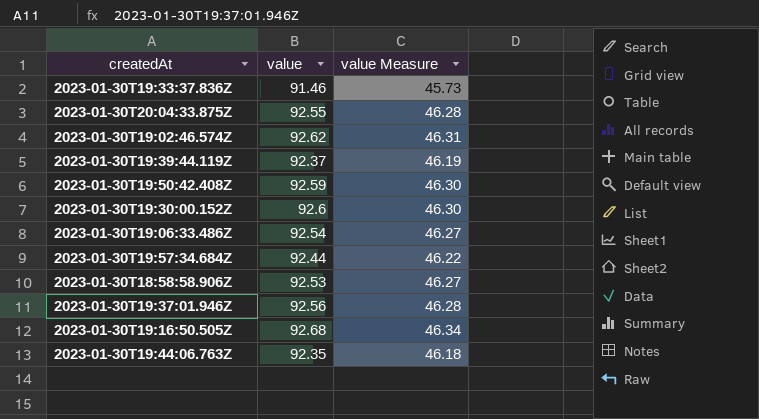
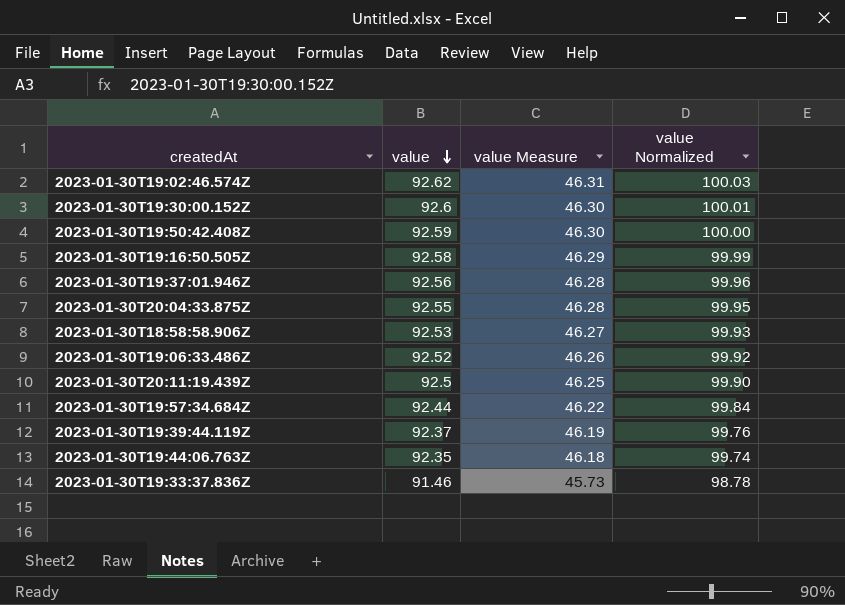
row order: none -> value descending
column value Normalized | formula: none -> [value] * 1.08
2023-01-30T19:16:50.505Z | value: 92.68 -> 92.58
2023-01-30T19:16:50.505Z | value Measure: 46.34 -> 46.29
2023-01-30T19:06:33.486Z | value: 92.54 -> 92.52
2023-01-30T19:06:33.486Z | value Measure: 46.27 -> 46.26
row 2023-01-30T20:11:19.439Z: none -> 92.5 | 46.25 | 99.90

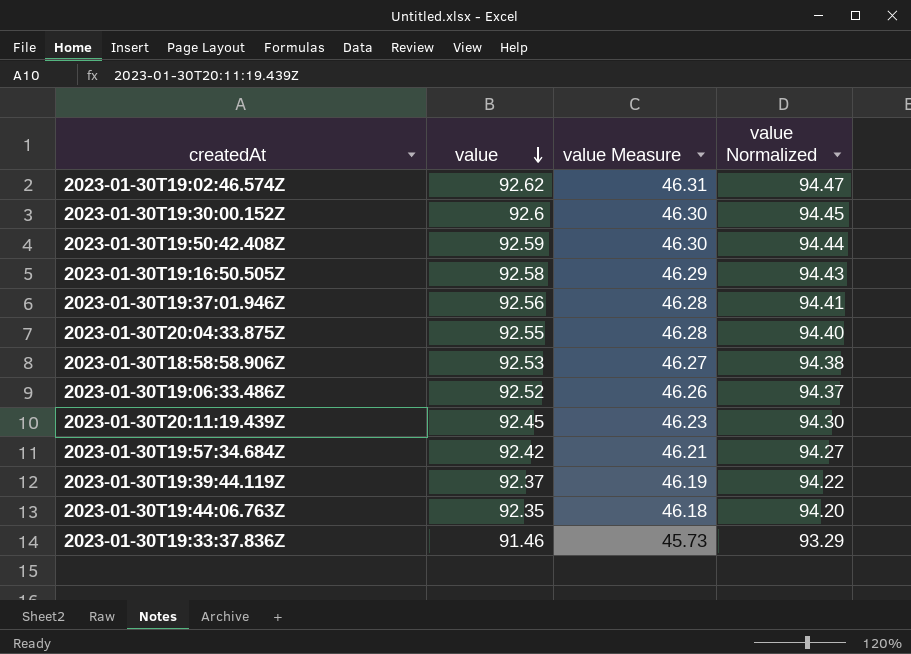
column value Normalized | formula: [value] * 1.08 -> [value] * 1.02
2023-01-30T20:11:19.439Z | value: 92.5 -> 92.45
2023-01-30T20:11:19.439Z | value Measure: 46.25 -> 46.23
2023-01-30T19:57:34.684Z | value: 92.44 -> 92.42
2023-01-30T19:57:34.684Z | value Measure: 46.22 -> 46.21

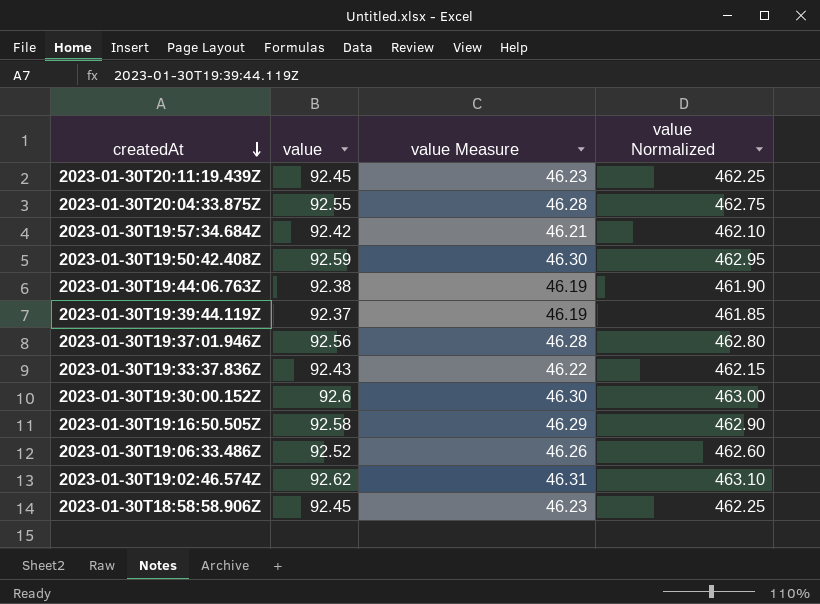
row order: value descending -> createdAt descending
column value Normalized | formula: [value] * 1.02 -> [value] * 5
2023-01-30T19:44:06.763Z | value: 92.35 -> 92.38
2023-01-30T19:44:06.763Z | value Measure: 46.18 -> 46.19
2023-01-30T19:33:37.836Z | value: 91.46 -> 92.43
2023-01-30T19:33:37.836Z | value Measure: 45.73 -> 46.22
2023-01-30T18:58:58.906Z | value: 92.53 -> 92.45
2023-01-30T18:58:58.906Z | value Measure: 46.27 -> 46.23

